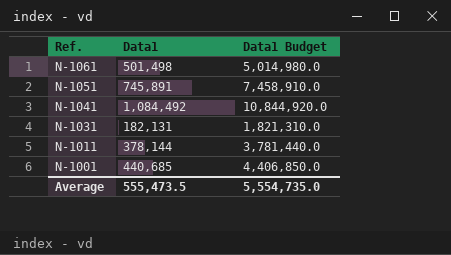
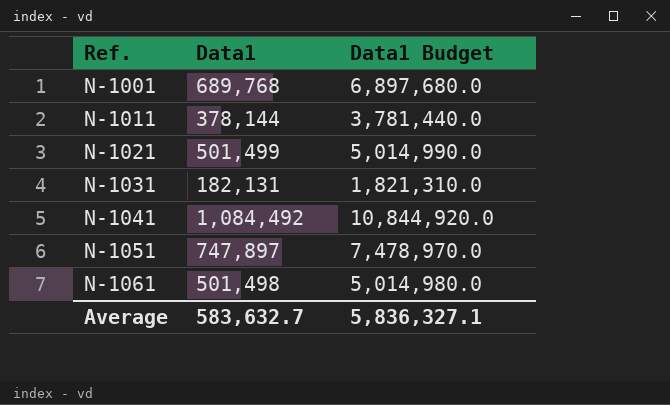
row order: Ref. descending -> Ref. ascending
N-1001 | Data1: 440,685 -> 689,768
N-1001 | Data1 Budget: 4,406,850.0 -> 6,897,680.0
row N-1021: none -> 501,499 | 5,014,990.0
N-1051 | Data1: 745,891 -> 747,897
N-1051 | Data1 Budget: 7,458,910.0 -> 7,478,970.0
Average | Data1: 555,473.5 -> 583,632.7
Average | Data1 Budget: 5,554,735.0 -> 5,836,327.1

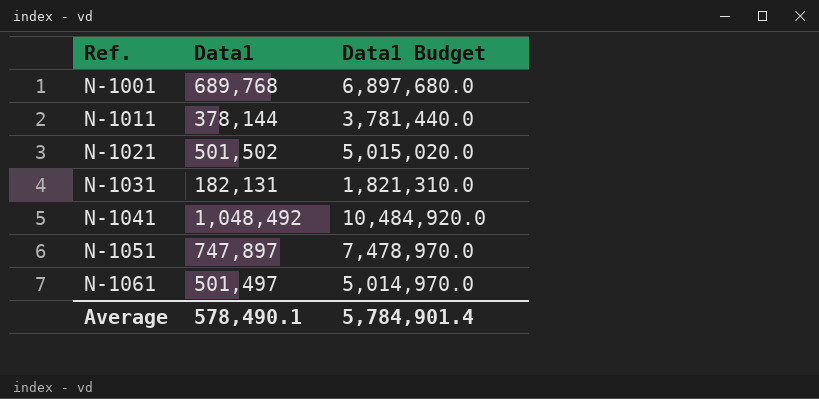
N-1021 | Data1: 501,499 -> 501,502
N-1021 | Data1 Budget: 5,014,990.0 -> 5,015,020.0
N-1041 | Data1: 1,084,492 -> 1,048,492
N-1041 | Data1 Budget: 10,844,920.0 -> 10,484,920.0
N-1061 | Data1: 501,498 -> 501,497
N-1061 | Data1 Budget: 5,014,980.0 -> 5,014,970.0
Average | Data1: 583,632.7 -> 578,490.1
Average | Data1 Budget: 5,836,327.1 -> 5,784,901.4

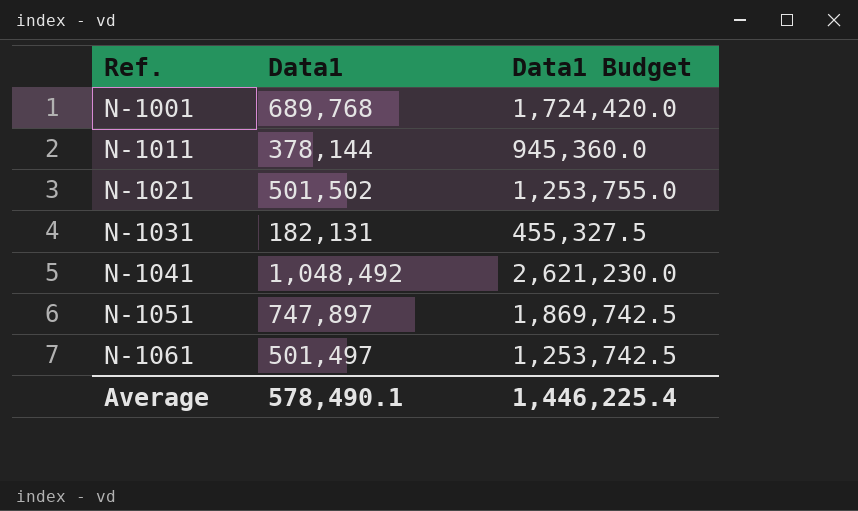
column Data1 Budget | formula: [Data1] * 10 -> [Data1] * 2.5
Average | Data1 Budget: 5,784,901.4 -> 1,446,225.4

